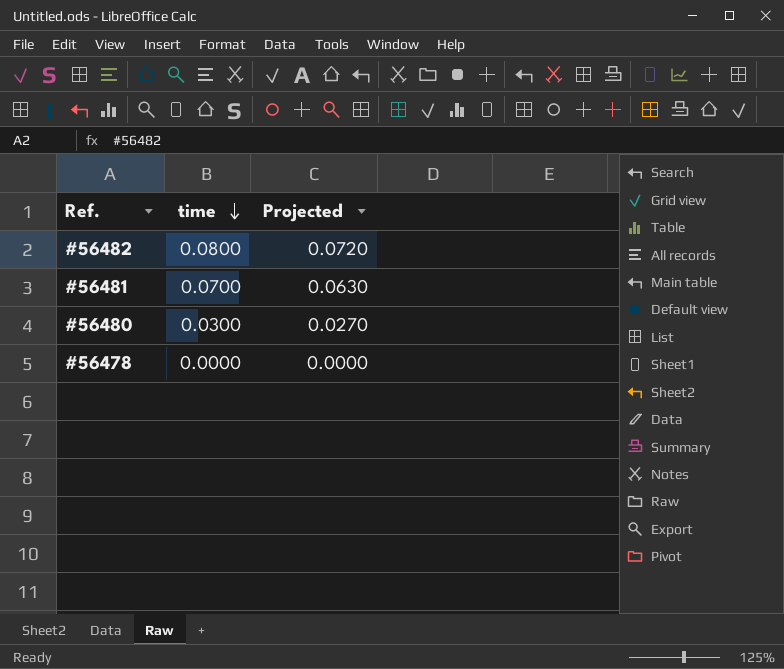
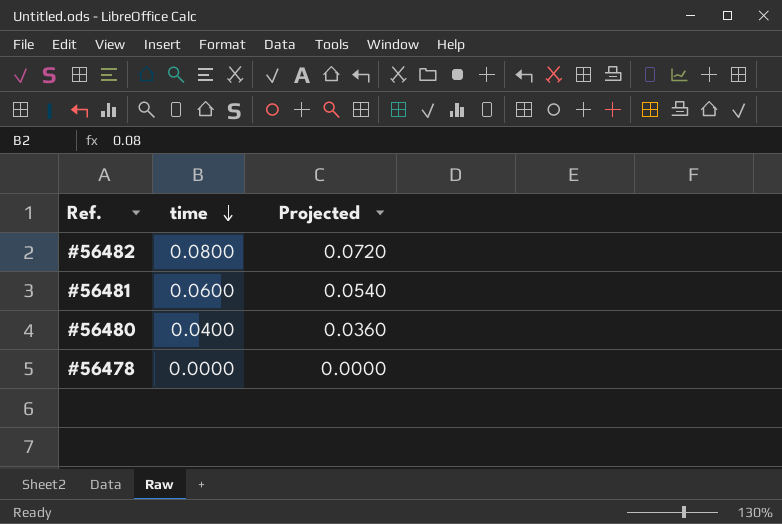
#56481 | time: 0.0700 -> 0.0600
#56481 | Projected: 0.0630 -> 0.0540
#56480 | time: 0.0300 -> 0.0400
#56480 | Projected: 0.0270 -> 0.0360

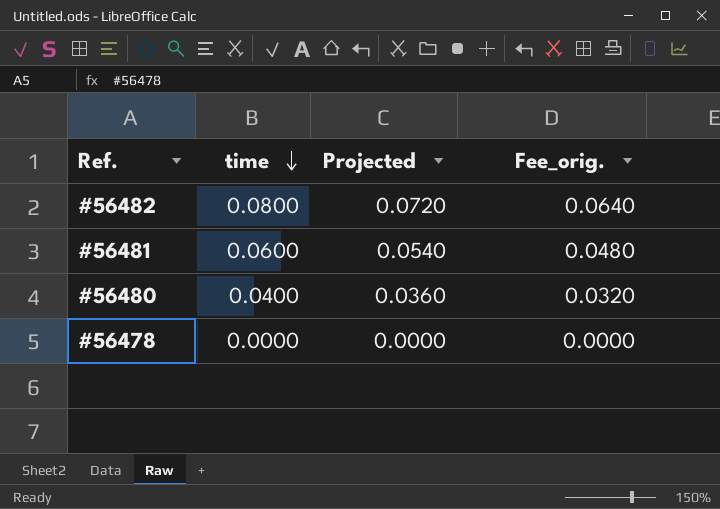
column Fee_orig. | formula: none -> [time] * 0.8

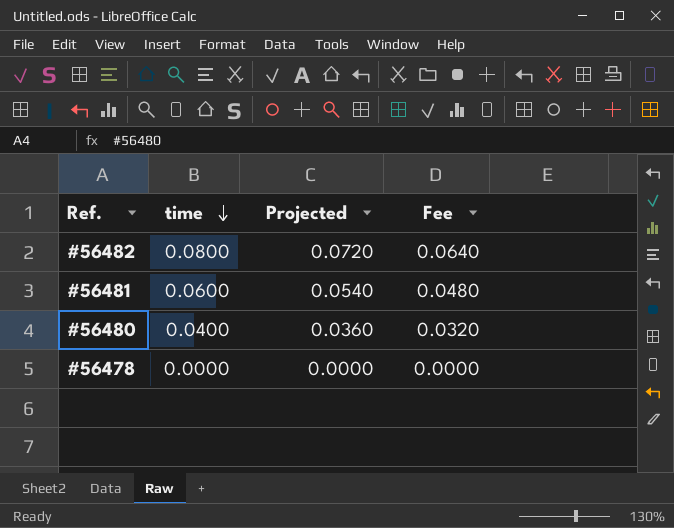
column name: Fee_orig. -> Fee

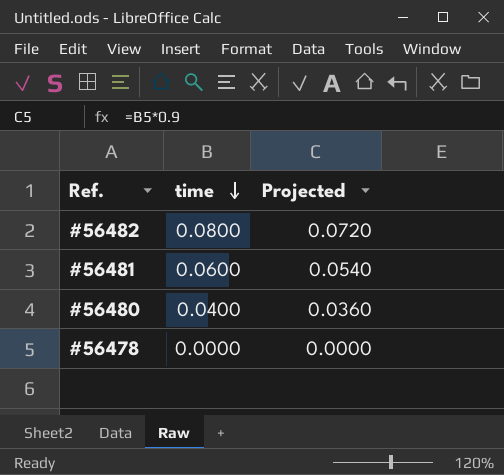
column Fee | formula: [time] * 0.8 -> none

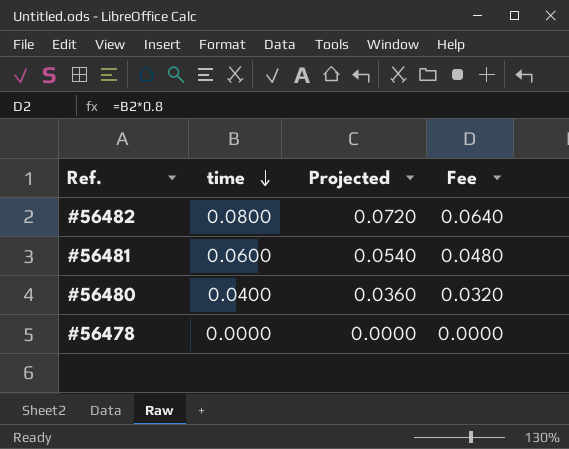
column Fee | formula: none -> [time] * 0.8

